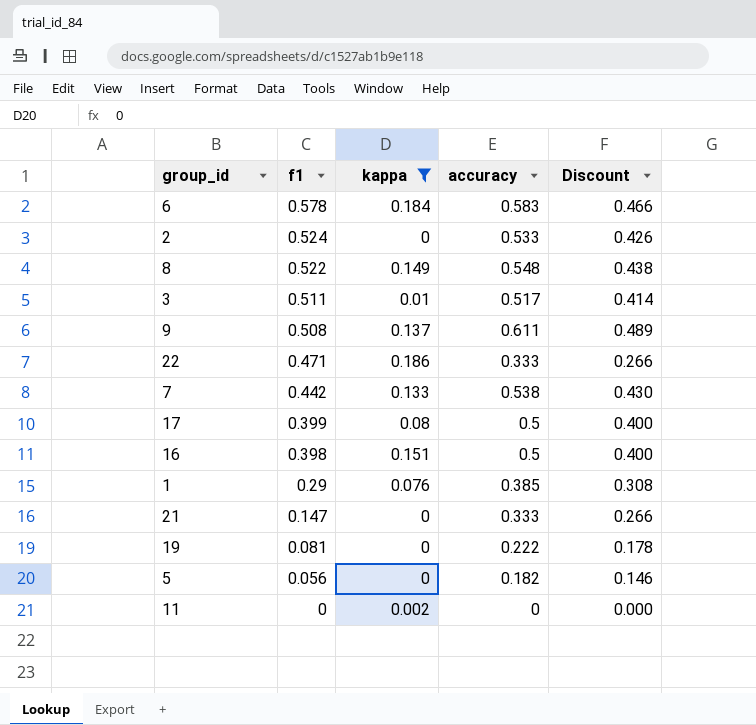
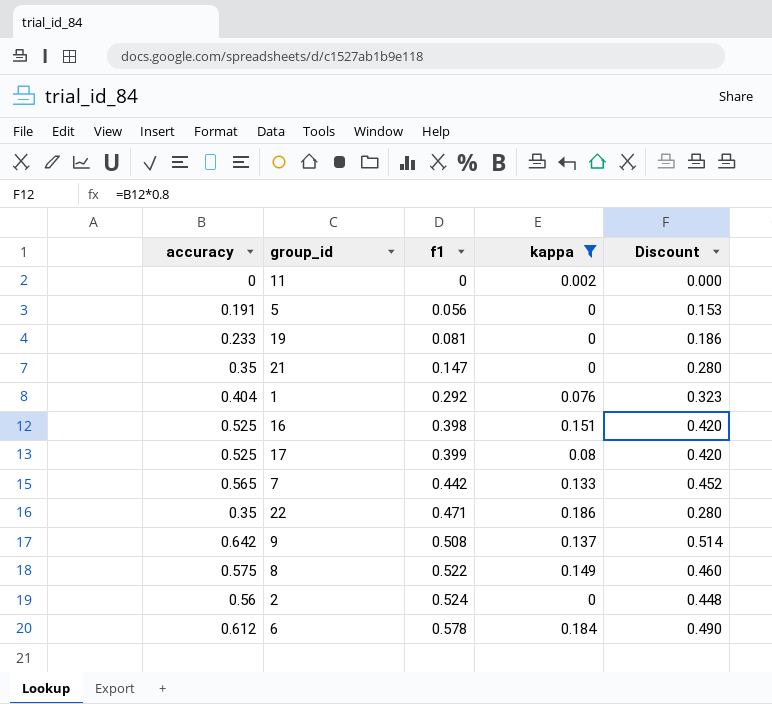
row order: f1 descending -> f1 ascending
column accuracy | position: 4 -> 1
row 3: 0.511 | 0.01 | 0.517 | 0.414 -> none
5 | accuracy: 0.182 -> 0.191
5 | Discount: 0.146 -> 0.153
19 | accuracy: 0.222 -> 0.233
19 | Discount: 0.178 -> 0.186
21 | accuracy: 0.333 -> 0.35
21 | Discount: 0.266 -> 0.280
1 | accuracy: 0.385 -> 0.404
1 | f1: 0.29 -> 0.292
1 | Discount: 0.308 -> 0.323
16 | accuracy: 0.5 -> 0.525
16 | Discount: 0.400 -> 0.420
17 | accuracy: 0.5 -> 0.525
17 | Discount: 0.400 -> 0.420
7 | accuracy: 0.538 -> 0.565
7 | Discount: 0.430 -> 0.452
22 | accuracy: 0.333 -> 0.35
22 | Discount: 0.266 -> 0.280
9 | accuracy: 0.611 -> 0.642
9 | Discount: 0.489 -> 0.514
8 | accuracy: 0.548 -> 0.575
8 | Discount: 0.438 -> 0.460
2 | accuracy: 0.533 -> 0.56
2 | Discount: 0.426 -> 0.448
6 | accuracy: 0.583 -> 0.612
6 | Discount: 0.466 -> 0.490

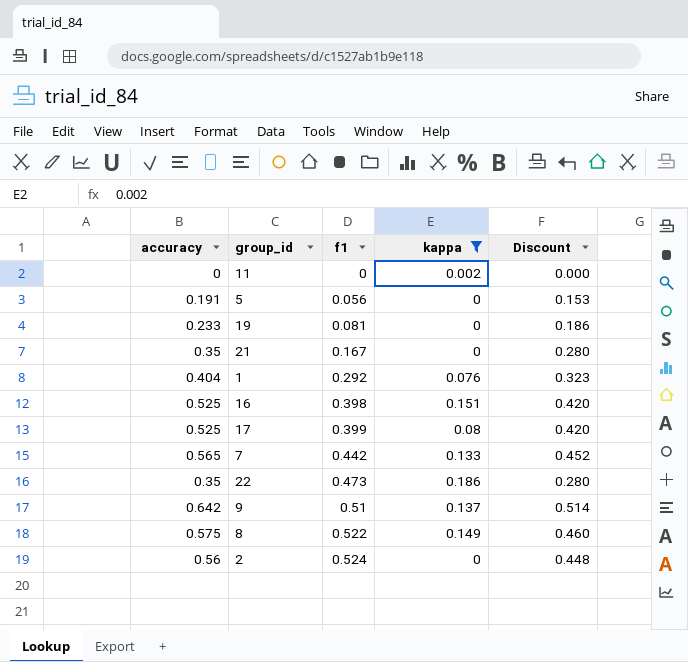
row 6: 0.612 | 0.578 | 0.184 | 0.490 -> none
21 | f1: 0.147 -> 0.167
22 | f1: 0.471 -> 0.473
9 | f1: 0.508 -> 0.51

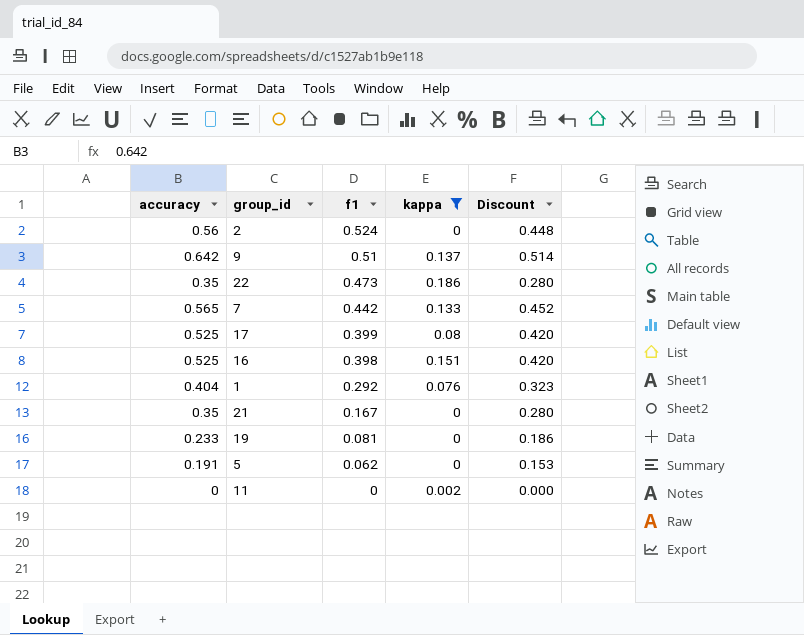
row order: f1 ascending -> f1 descending
row 8: 0.575 | 0.522 | 0.149 | 0.460 -> none
5 | f1: 0.056 -> 0.062

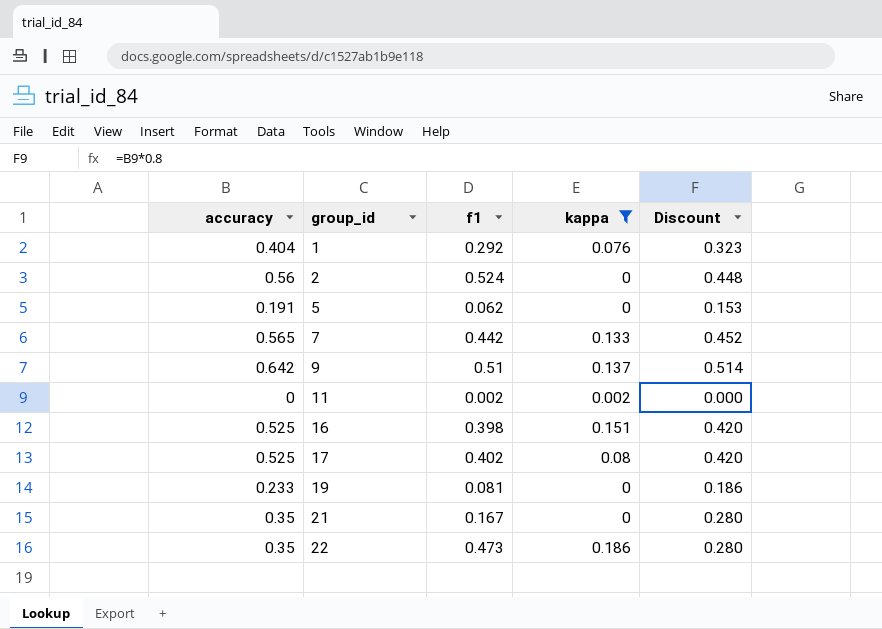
row order: f1 descending -> group_id ascending
11 | f1: 0 -> 0.002
17 | f1: 0.399 -> 0.402

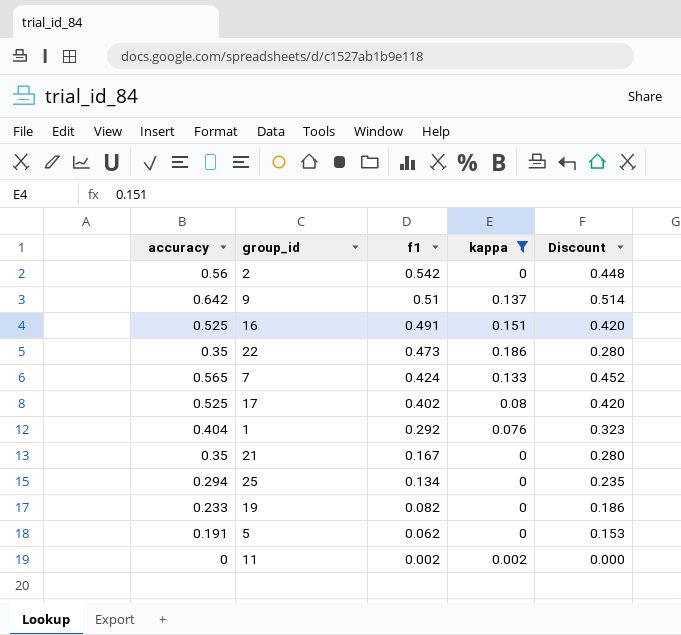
row order: group_id ascending -> f1 descending
2 | f1: 0.524 -> 0.542
16 | f1: 0.398 -> 0.491
7 | f1: 0.442 -> 0.424
row 25: none -> 0.294 | 0.134 | 0 | 0.235
19 | f1: 0.081 -> 0.082

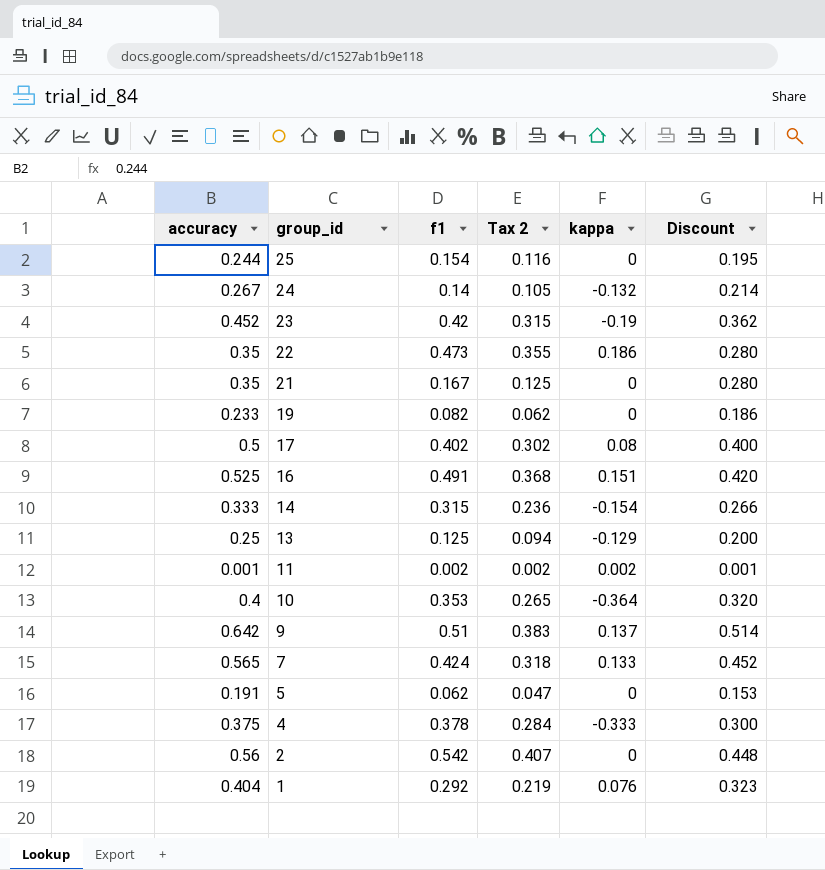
filter: kappa >= 0 -> none
row order: f1 descending -> group_id descending
column Tax 2 | formula: none -> [f1] * 0.75
25 | accuracy: 0.294 -> 0.244
25 | f1: 0.134 -> 0.154
25 | Discount: 0.235 -> 0.195
17 | accuracy: 0.525 -> 0.5
17 | Discount: 0.420 -> 0.400
11 | accuracy: 0 -> 0.001
11 | Discount: 0.000 -> 0.001

